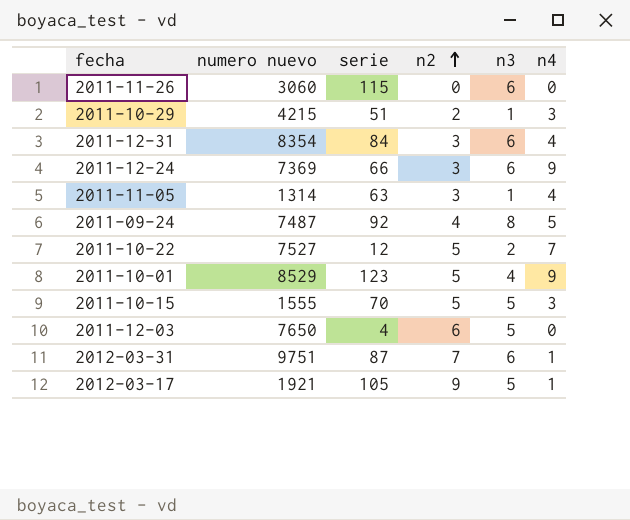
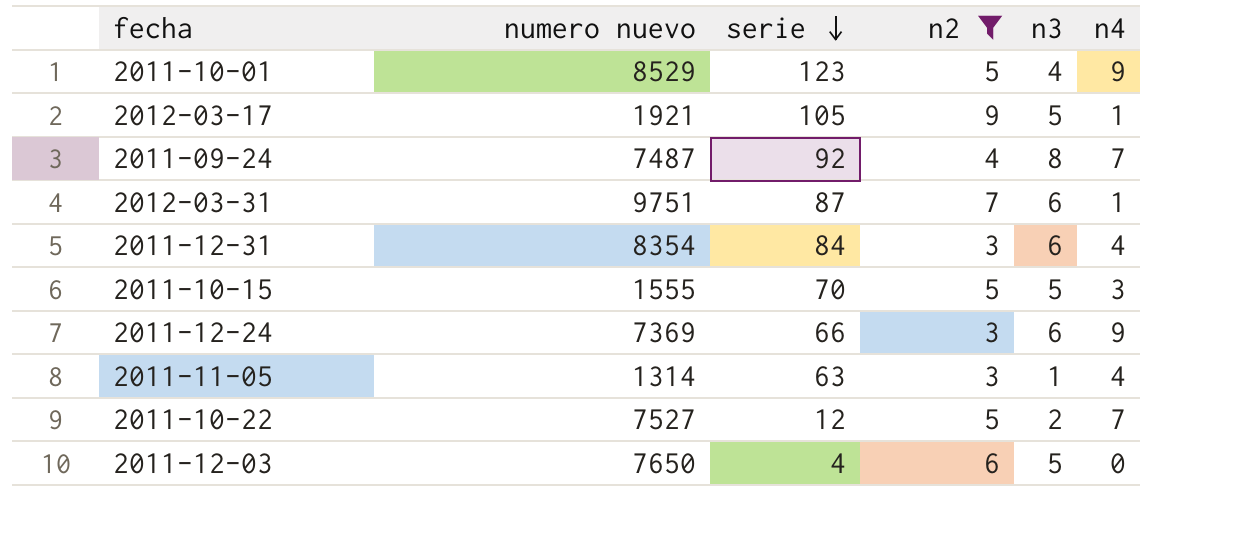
filter: none -> n2 >= 3
row order: n2 ascending -> serie descending
2011-09-24 | n4: 5 -> 7

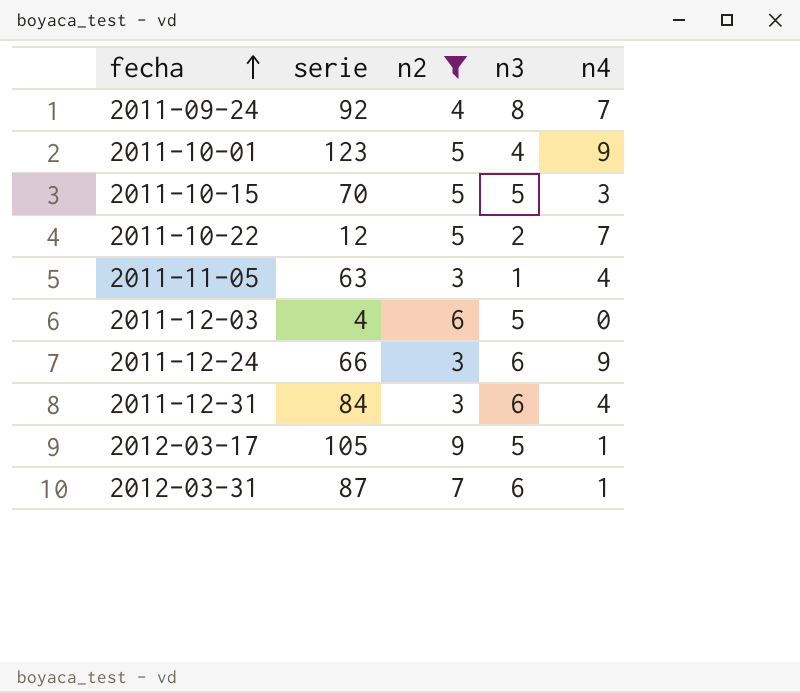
row order: serie descending -> fecha ascending
column numero nuevo | position: 2 -> none

